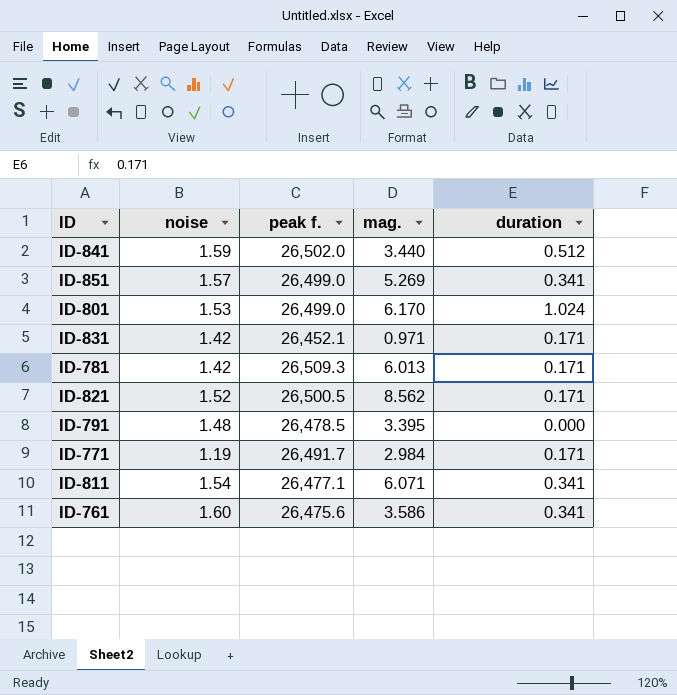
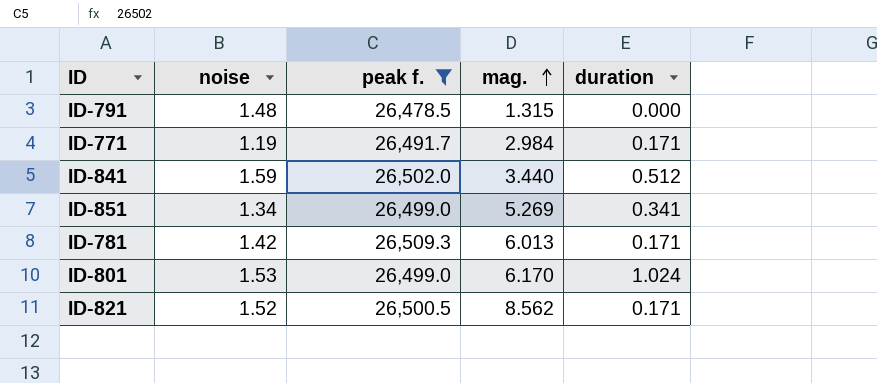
filter: none -> peak f. >= 26,478.5
row order: none -> mag. ascending
ID-791 | mag.: 3.395 -> 1.315
ID-851 | noise: 1.57 -> 1.34

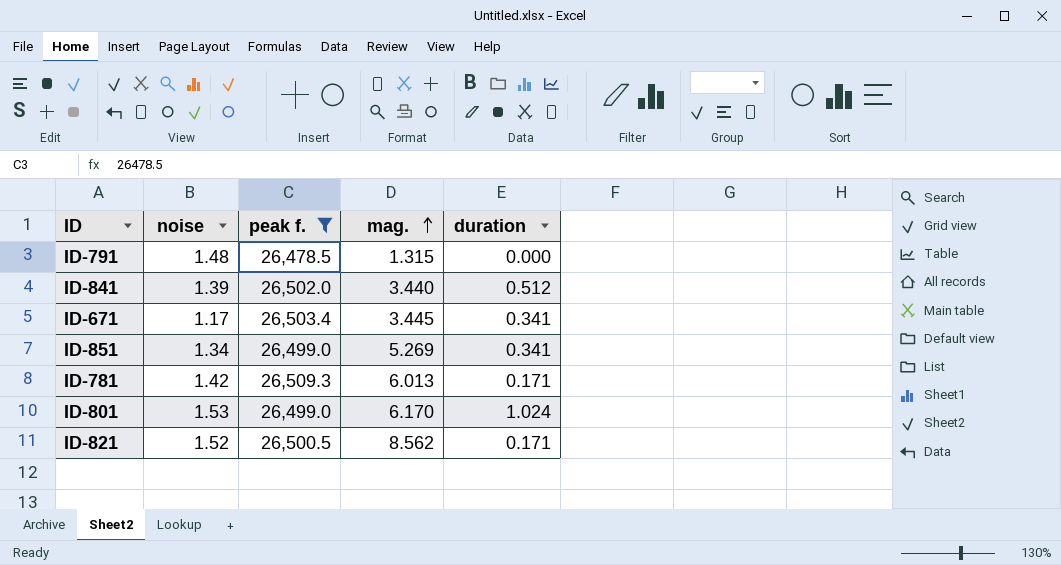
row ID-771: 1.19 | 26,491.7 | 2.984 | 0.171 -> none
ID-841 | noise: 1.59 -> 1.39
row ID-671: none -> 1.17 | 26,503.4 | 3.445 | 0.341

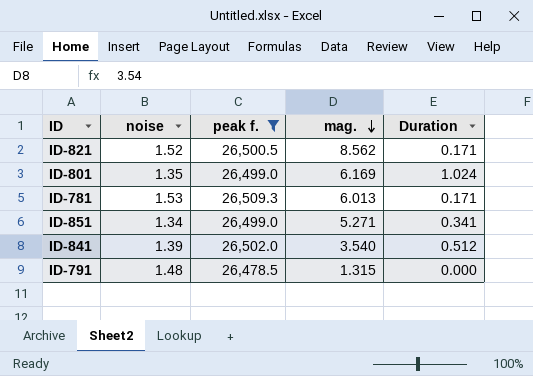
row order: mag. ascending -> mag. descending
column name: duration -> Duration
row ID-671: 1.17 | 26,503.4 | 3.445 | 0.341 -> none
ID-801 | noise: 1.53 -> 1.35
ID-801 | mag.: 6.170 -> 6.169
ID-781 | noise: 1.42 -> 1.53
ID-851 | mag.: 5.269 -> 5.271
ID-841 | mag.: 3.440 -> 3.540

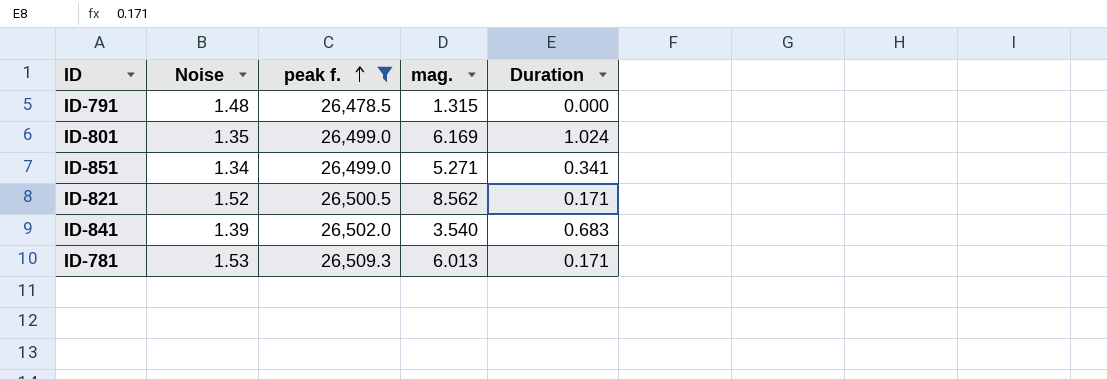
row order: mag. descending -> peak f. ascending
column name: noise -> Noise
ID-841 | Duration: 0.512 -> 0.683

